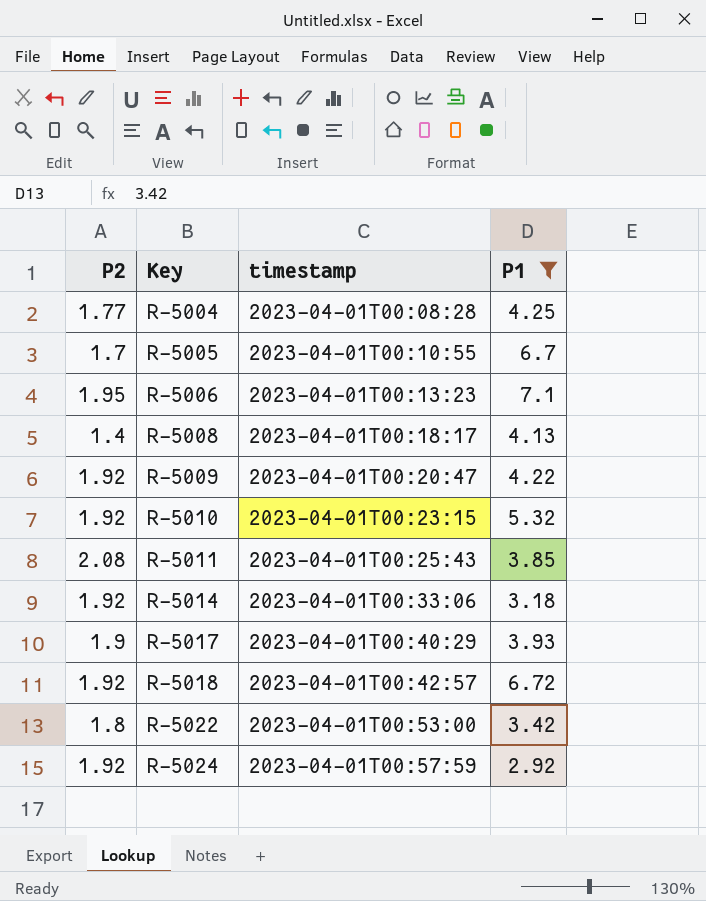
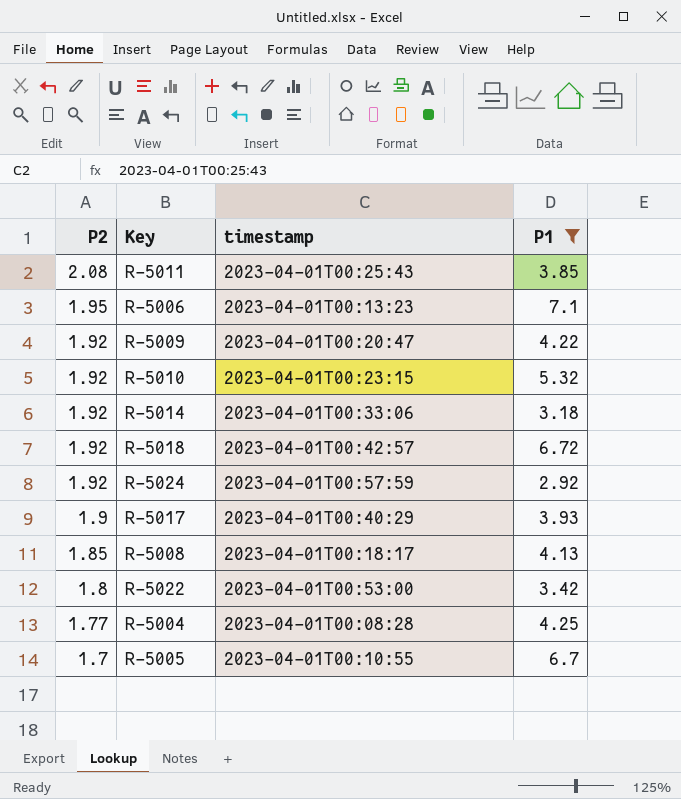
row order: Key ascending -> P2 descending
R-5008 | P2: 1.4 -> 1.85

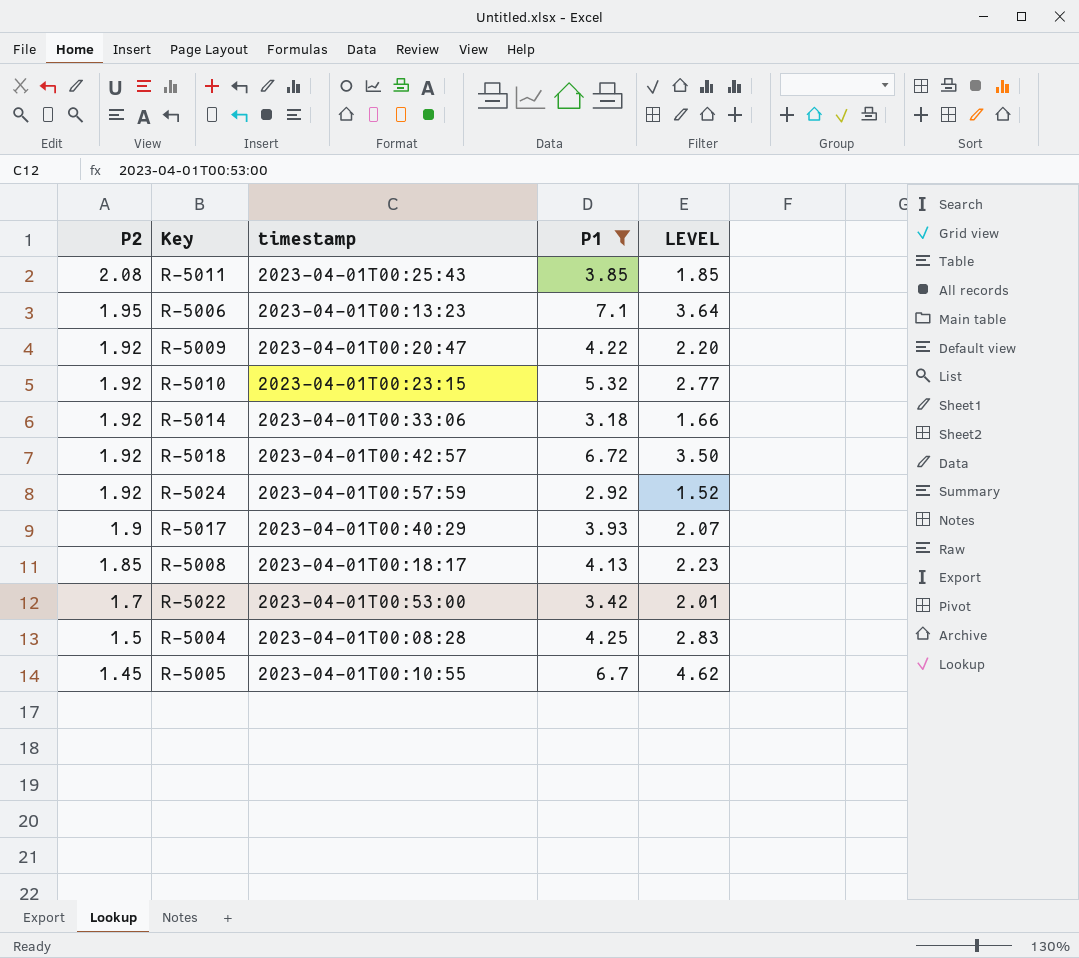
column LEVEL | formula: none -> [P1] / [P2]
R-5022 | P2: 1.8 -> 1.7
R-5004 | P2: 1.77 -> 1.5
R-5005 | P2: 1.7 -> 1.45

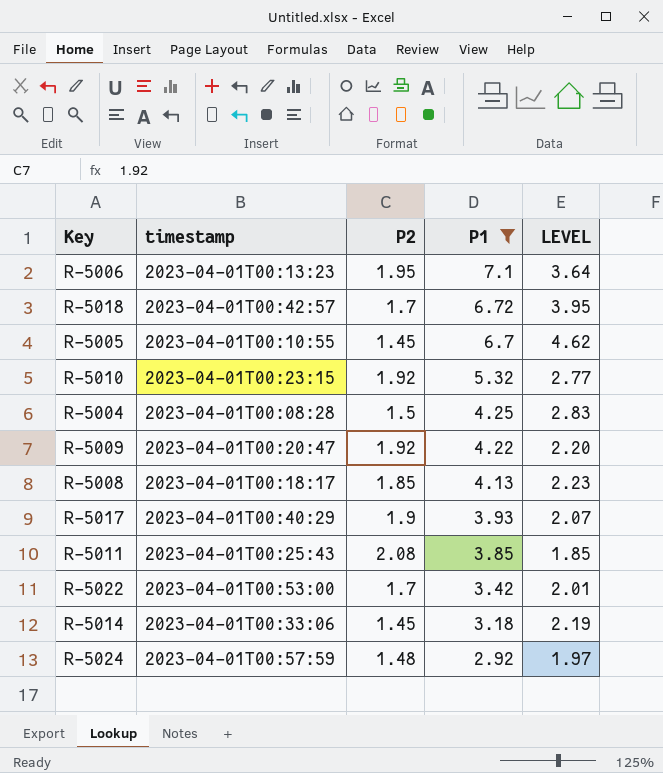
row order: P2 descending -> P1 descending
column P2 | position: 1 -> 3
R-5018 | P2: 1.92 -> 1.7
R-5018 | LEVEL: 3.50 -> 3.95
R-5014 | P2: 1.92 -> 1.45
R-5014 | LEVEL: 1.66 -> 2.19
R-5024 | P2: 1.92 -> 1.48
R-5024 | LEVEL: 1.52 -> 1.97

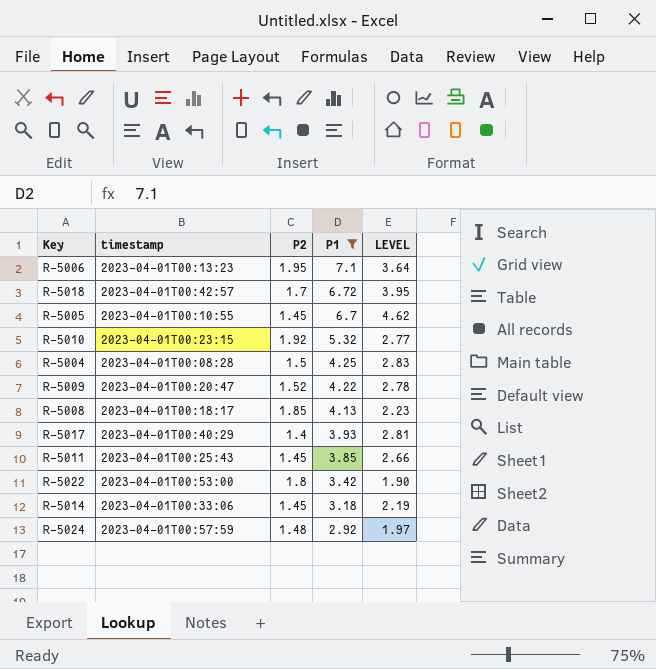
R-5009 | P2: 1.92 -> 1.52
R-5009 | LEVEL: 2.20 -> 2.78
R-5017 | P2: 1.9 -> 1.4
R-5017 | LEVEL: 2.07 -> 2.81
R-5011 | P2: 2.08 -> 1.45
R-5011 | LEVEL: 1.85 -> 2.66
R-5022 | P2: 1.7 -> 1.8
R-5022 | LEVEL: 2.01 -> 1.90

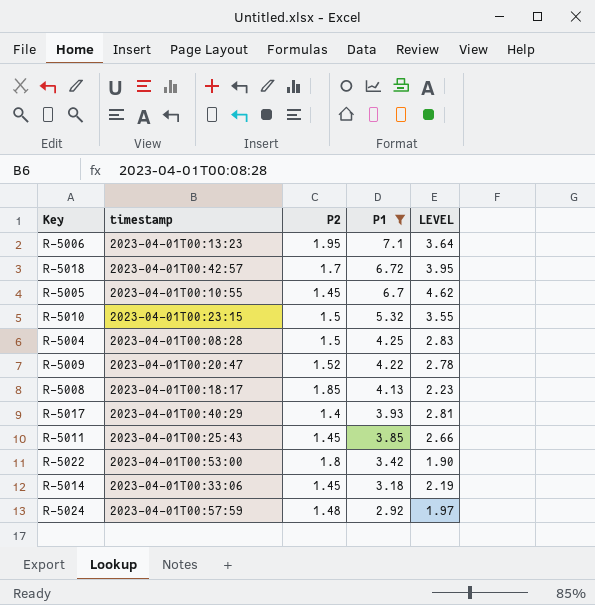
R-5010 | P2: 1.92 -> 1.5
R-5010 | LEVEL: 2.77 -> 3.55

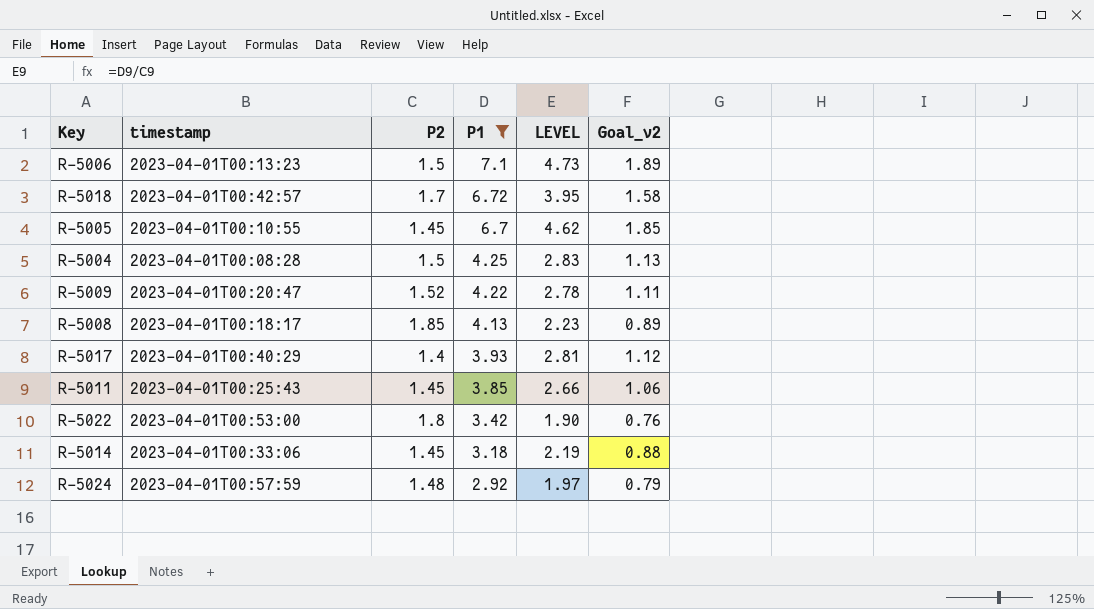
column Goal_v2 | formula: none -> [LEVEL] * 0.4
row R-5010: 2023-04-01T00:23:15 | 1.5 | 5.32 | 3.55 -> none
R-5006 | P2: 1.95 -> 1.5
R-5006 | LEVEL: 3.64 -> 4.73

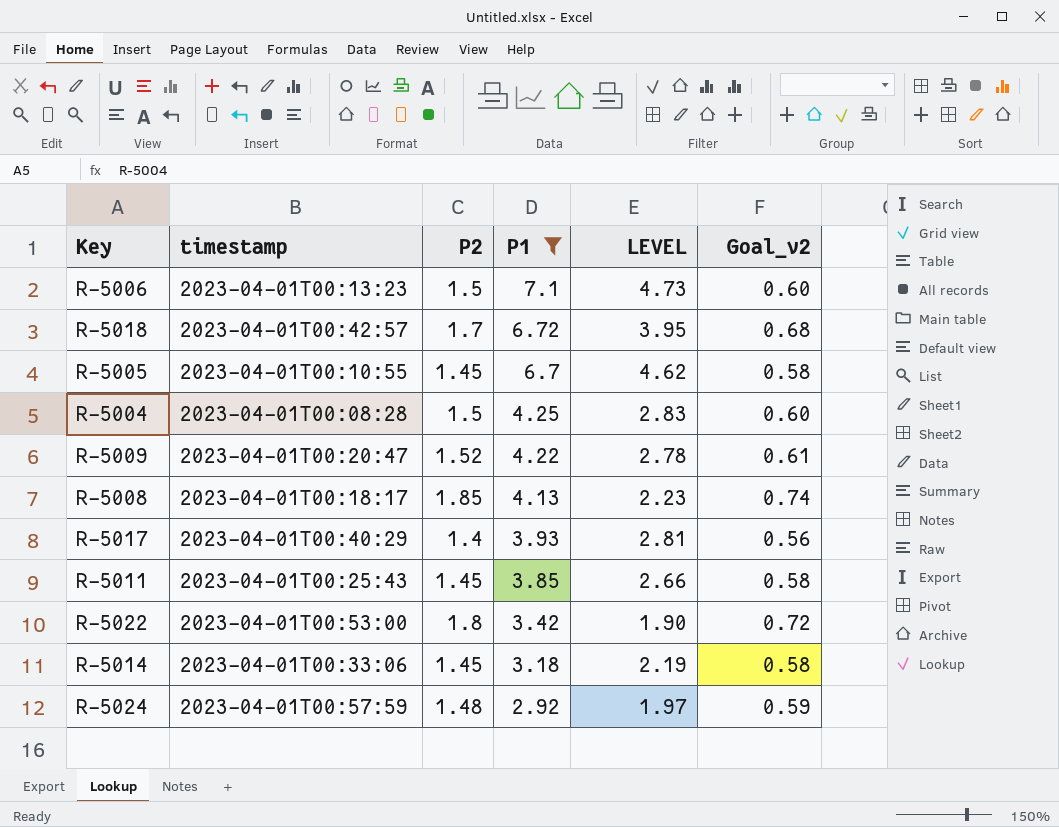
column Goal_v2 | formula: [LEVEL] * 0.4 -> [P2] * 0.4

